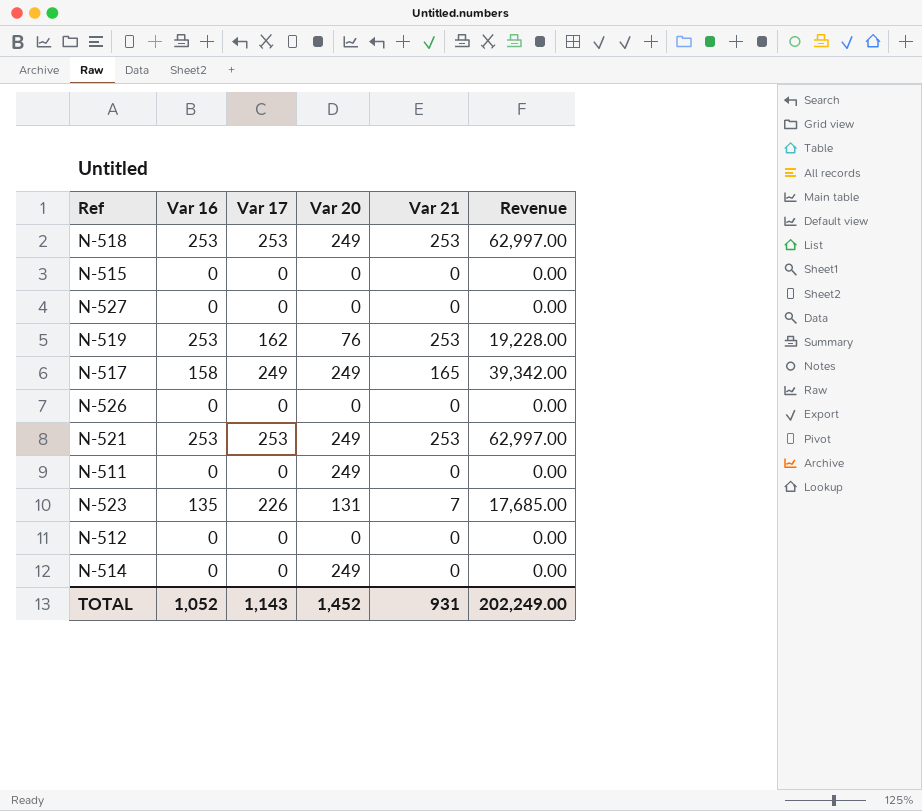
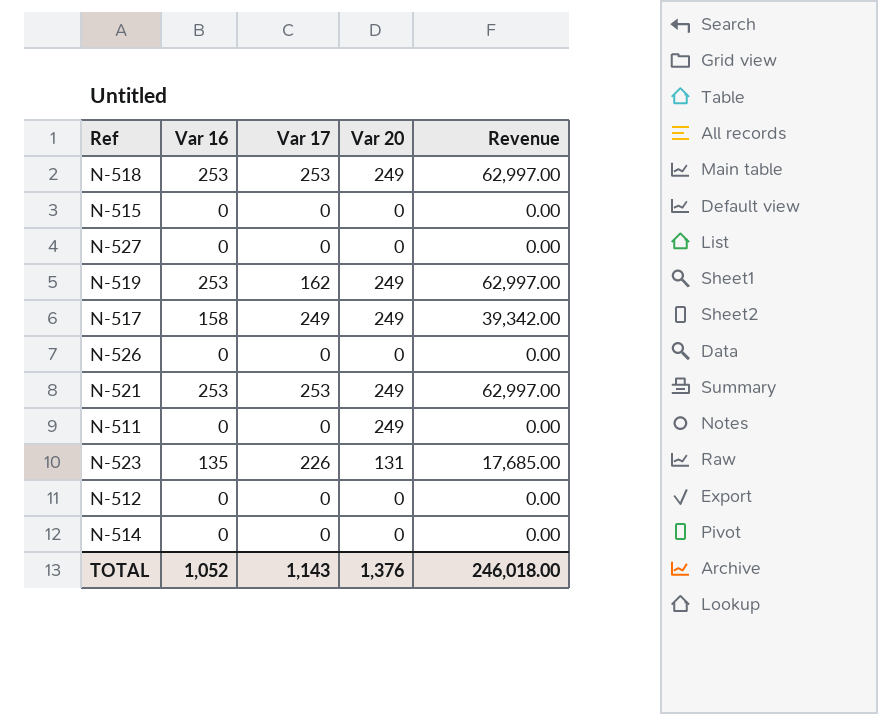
column Var 21 | position: 5 -> none
N-519 | Var 20: 76 -> 249
N-519 | Revenue: 19,228.00 -> 62,997.00
N-514 | Var 20: 249 -> 0
TOTAL | Var 20: 1,452 -> 1,376
TOTAL | Revenue: 202,249.00 -> 246,018.00

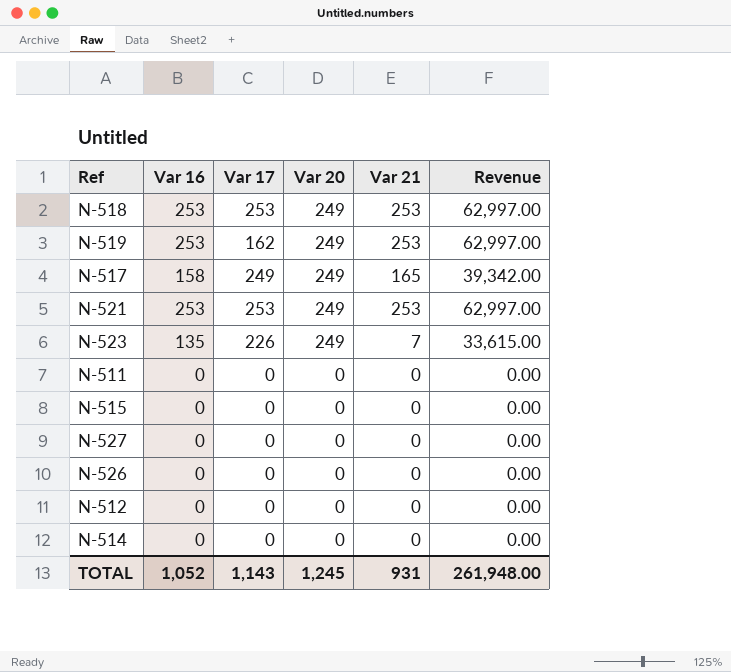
row order: none -> Var 20 descending
column Var 21 | position: none -> 5
N-523 | Var 20: 131 -> 249
N-523 | Revenue: 17,685.00 -> 33,615.00
N-511 | Var 20: 249 -> 0
TOTAL | Var 20: 1,376 -> 1,245
TOTAL | Revenue: 246,018.00 -> 261,948.00

